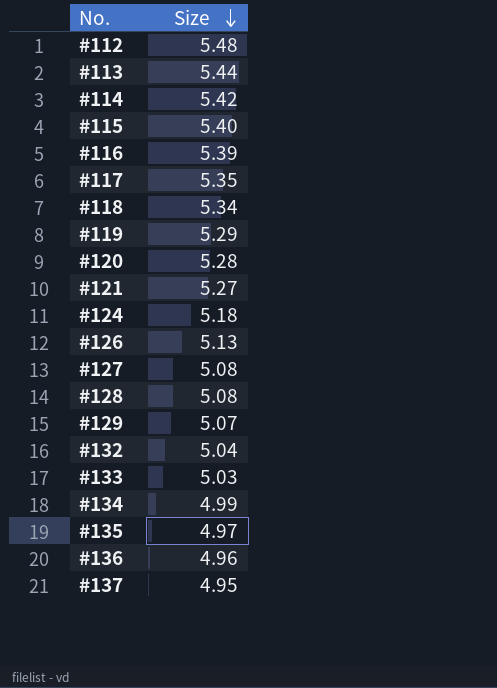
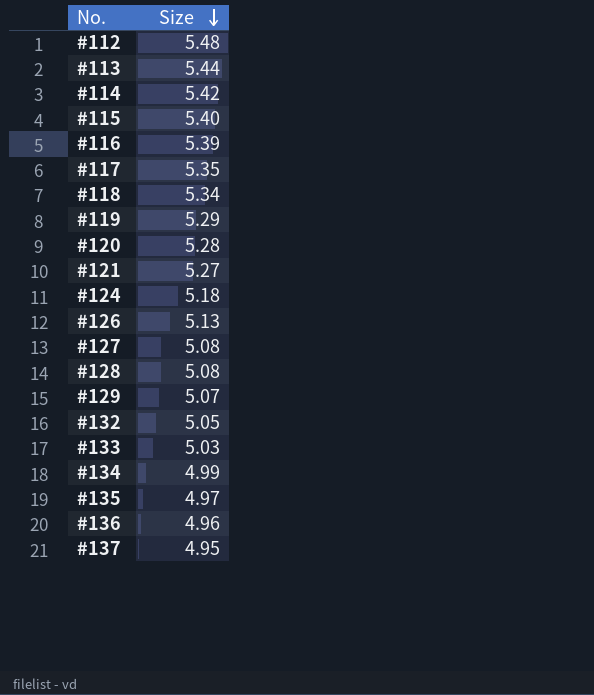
#132 | Size: 5.04 -> 5.05

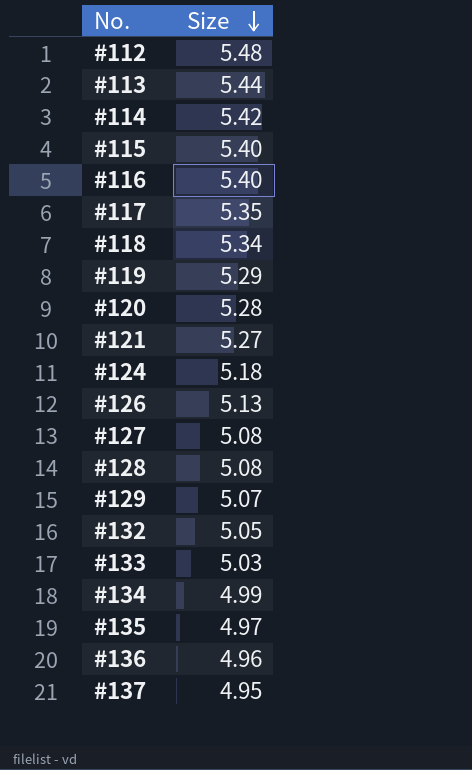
#116 | Size: 5.39 -> 5.40

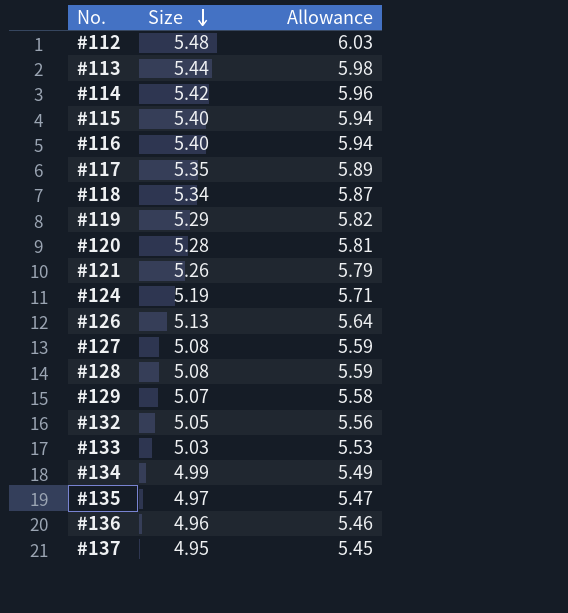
column Allowance | formula: none -> [Size] * 1.1
#121 | Size: 5.27 -> 5.26
#124 | Size: 5.18 -> 5.19

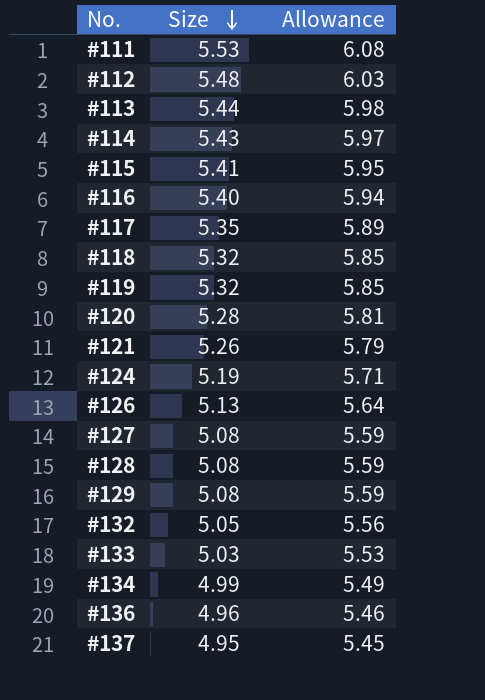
row #135: 4.97 | 5.47 -> none
row #111: none -> 5.53 | 6.08
#114 | Size: 5.42 -> 5.43
#114 | Allowance: 5.96 -> 5.97
#115 | Size: 5.40 -> 5.41
#115 | Allowance: 5.94 -> 5.95
#118 | Size: 5.34 -> 5.32
#118 | Allowance: 5.87 -> 5.85
#119 | Size: 5.29 -> 5.32
#119 | Allowance: 5.82 -> 5.85
#129 | Size: 5.07 -> 5.08
#129 | Allowance: 5.58 -> 5.59

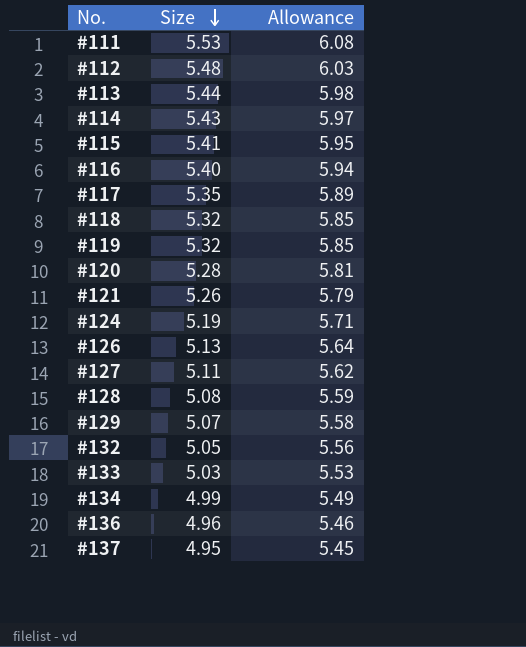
#127 | Size: 5.08 -> 5.11
#127 | Allowance: 5.59 -> 5.62
#129 | Size: 5.08 -> 5.07
#129 | Allowance: 5.59 -> 5.58

